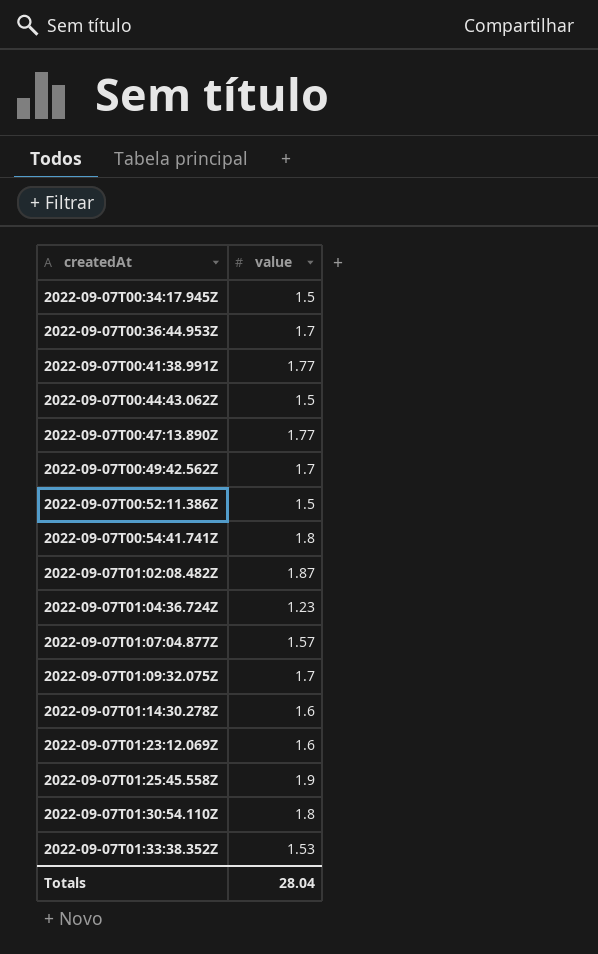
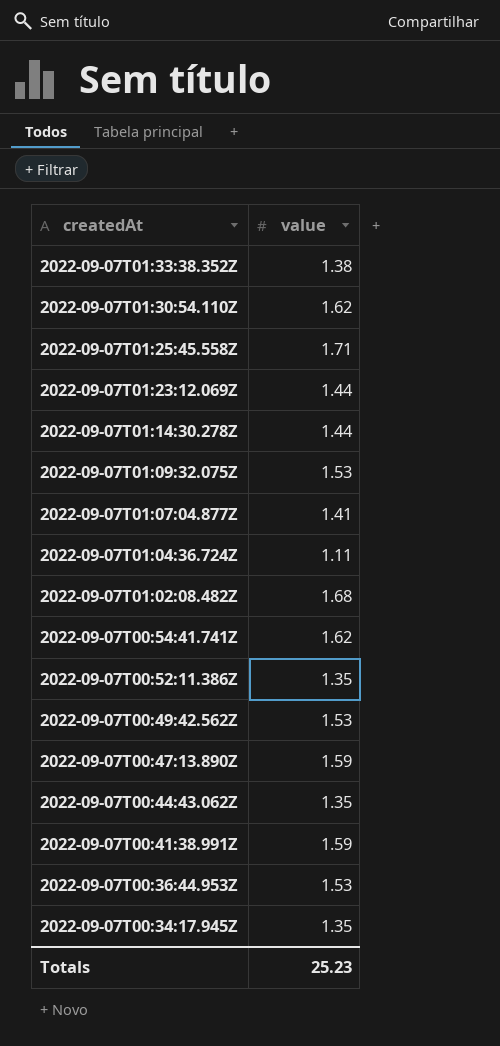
row order: createdAt ascending -> createdAt descending
2022-09-07T01:33:38.352Z | value: 1.53 -> 1.38
2022-09-07T01:30:54.110Z | value: 1.8 -> 1.62
2022-09-07T01:25:45.558Z | value: 1.9 -> 1.71
2022-09-07T01:23:12.069Z | value: 1.6 -> 1.44
2022-09-07T01:14:30.278Z | value: 1.6 -> 1.44
2022-09-07T01:09:32.075Z | value: 1.7 -> 1.53
2022-09-07T01:07:04.877Z | value: 1.57 -> 1.41
2022-09-07T01:04:36.724Z | value: 1.23 -> 1.11
2022-09-07T01:02:08.482Z | value: 1.87 -> 1.68
2022-09-07T00:54:41.741Z | value: 1.8 -> 1.62
2022-09-07T00:52:11.386Z | value: 1.5 -> 1.35
2022-09-07T00:49:42.562Z | value: 1.7 -> 1.53
2022-09-07T00:47:13.890Z | value: 1.77 -> 1.59
2022-09-07T00:44:43.062Z | value: 1.5 -> 1.35
2022-09-07T00:41:38.991Z | value: 1.77 -> 1.59
2022-09-07T00:36:44.953Z | value: 1.7 -> 1.53
2022-09-07T00:34:17.945Z | value: 1.5 -> 1.35
Totals | value: 28.04 -> 25.23

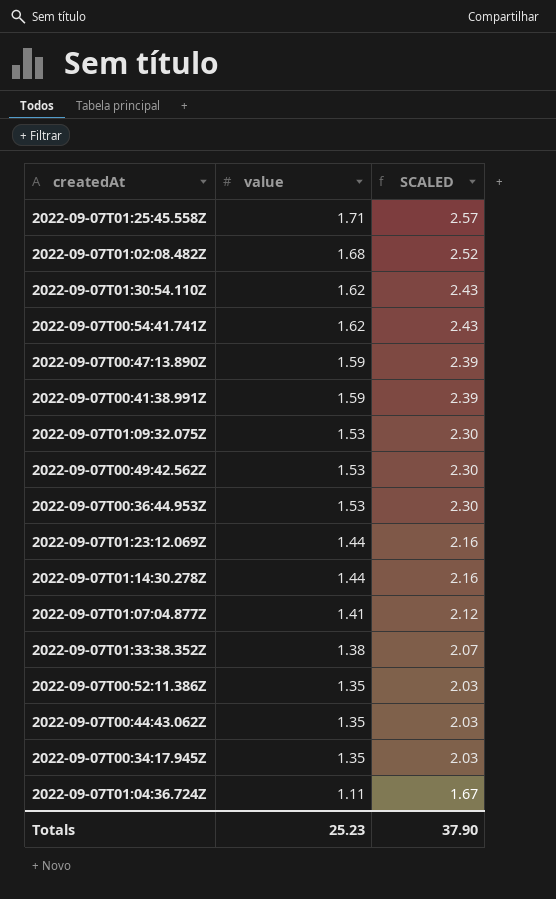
row order: createdAt descending -> value descending
column SCALED | formula: none -> [value] * 1.5

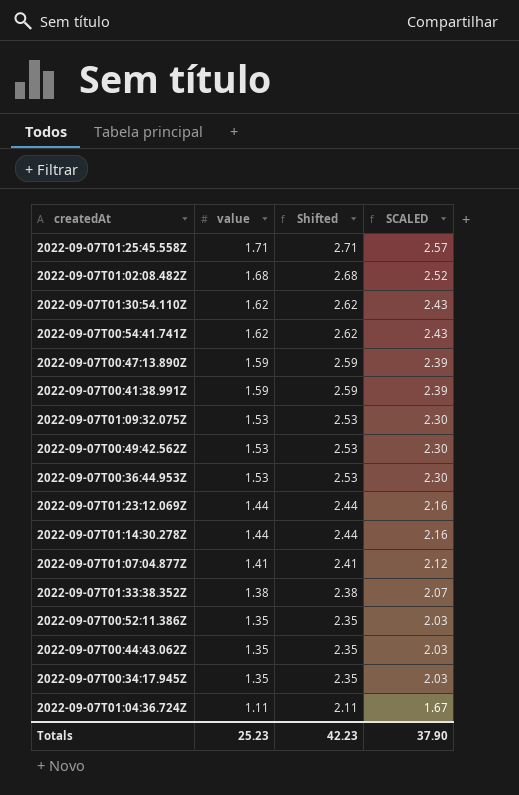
column Shifted | formula: none -> [value] + 1

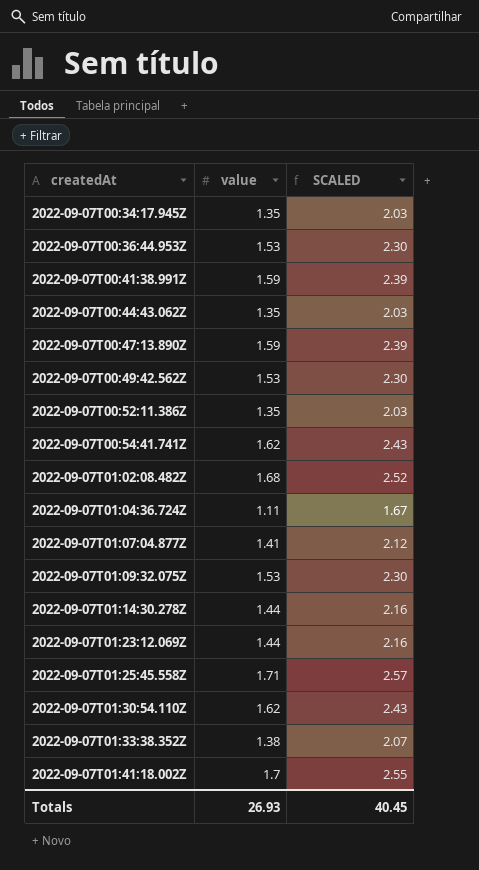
row order: value descending -> createdAt ascending
column Shifted | formula: [value] + 1 -> none
row 2022-09-07T01:41:18.002Z: none -> 1.7 | 2.55
Totals | value: 25.23 -> 26.93
Totals | SCALED: 37.90 -> 40.45

